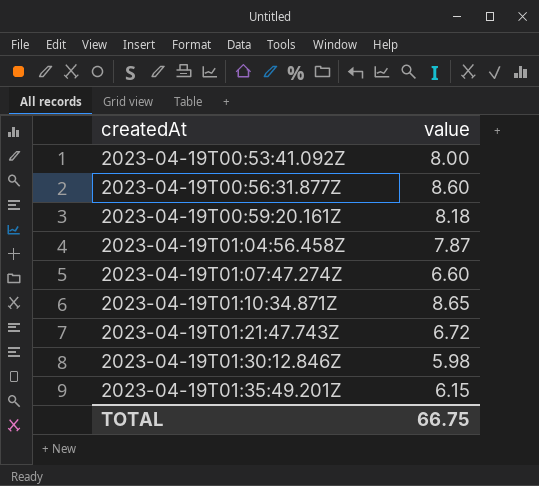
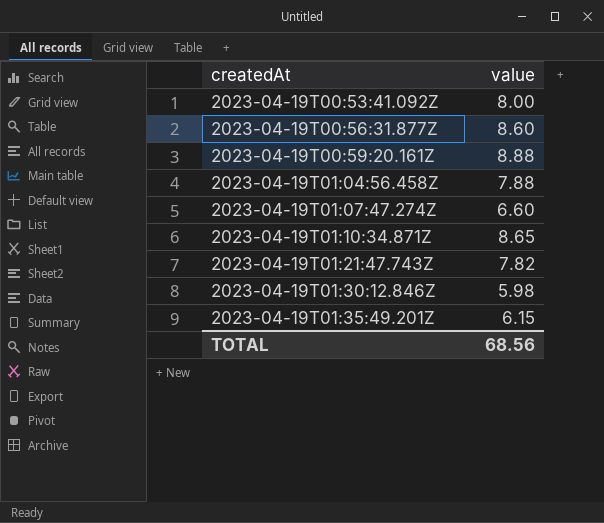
2023-04-19T00:59:20.161Z | value: 8.18 -> 8.88
2023-04-19T01:04:56.458Z | value: 7.87 -> 7.88
2023-04-19T01:21:47.743Z | value: 6.72 -> 7.82
TOTAL | value: 66.75 -> 68.56

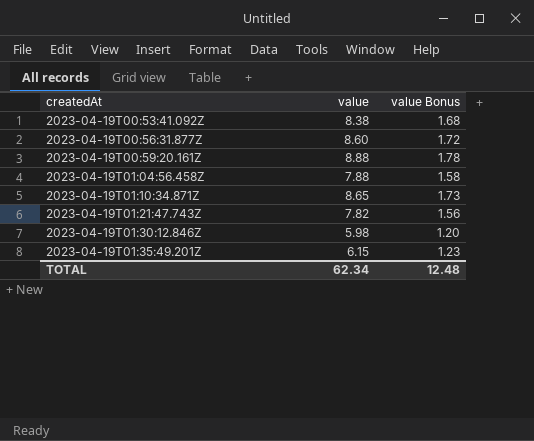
column value Bonus | formula: none -> [value] * 0.2
row 2023-04-19T01:07:47.274Z: 6.60 -> none
2023-04-19T00:53:41.092Z | value: 8.00 -> 8.38
TOTAL | value: 68.56 -> 62.34

